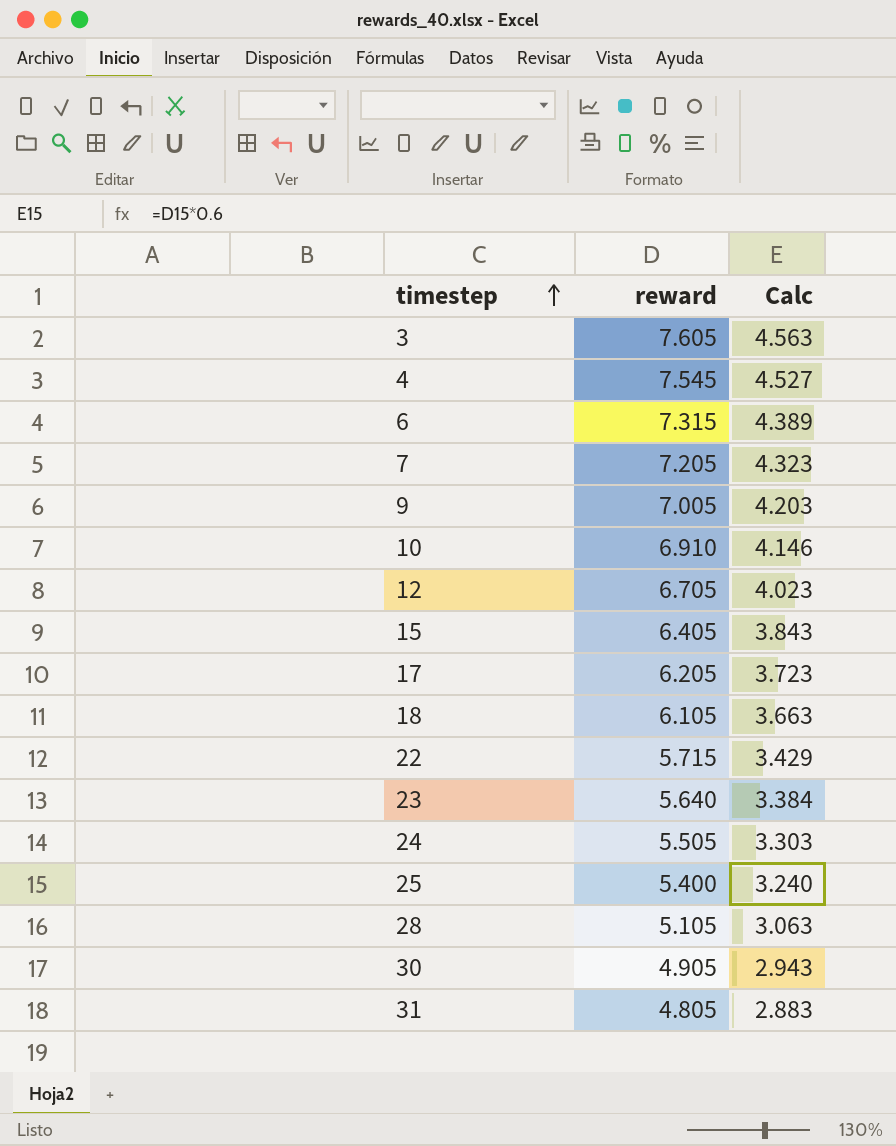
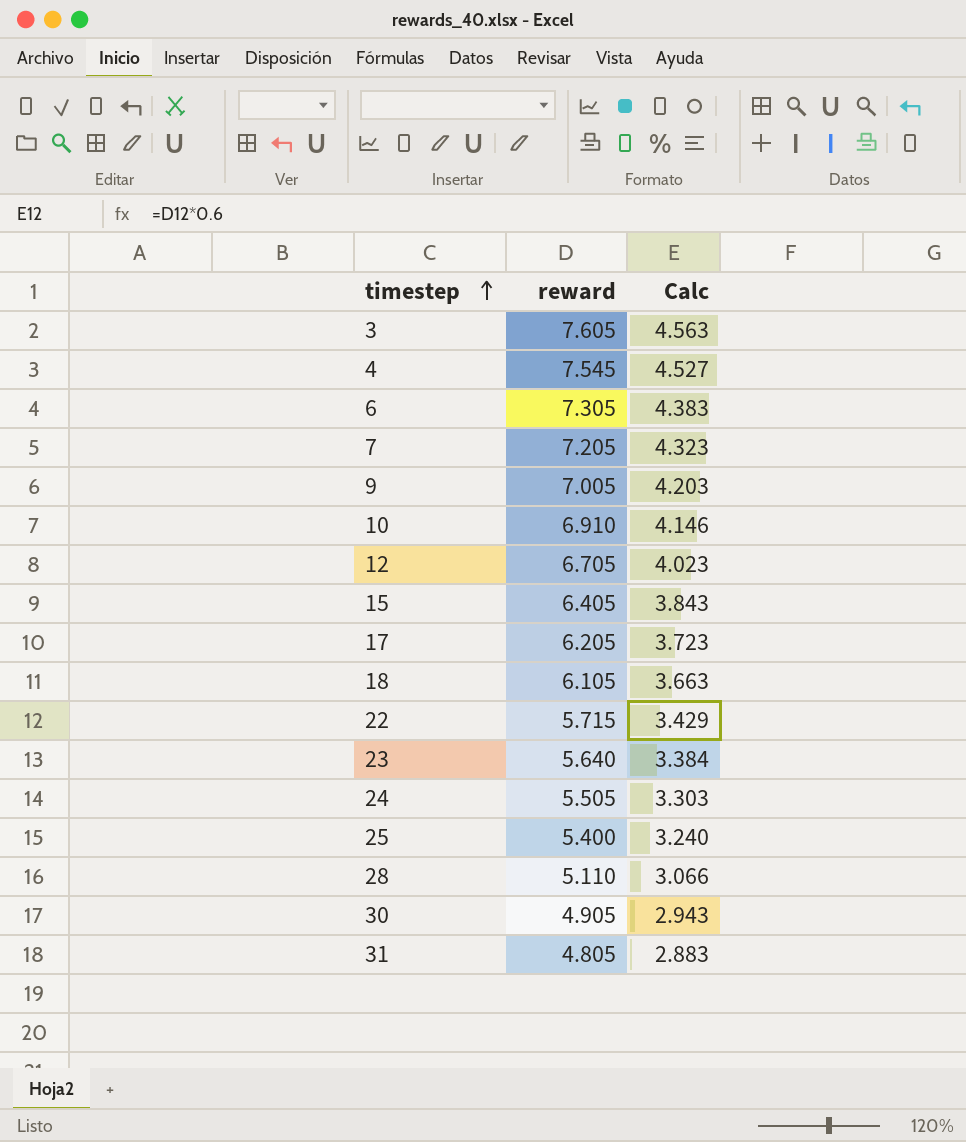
6 | reward: 7.315 -> 7.305
6 | Calc: 4.389 -> 4.383
28 | reward: 5.105 -> 5.110
28 | Calc: 3.063 -> 3.066

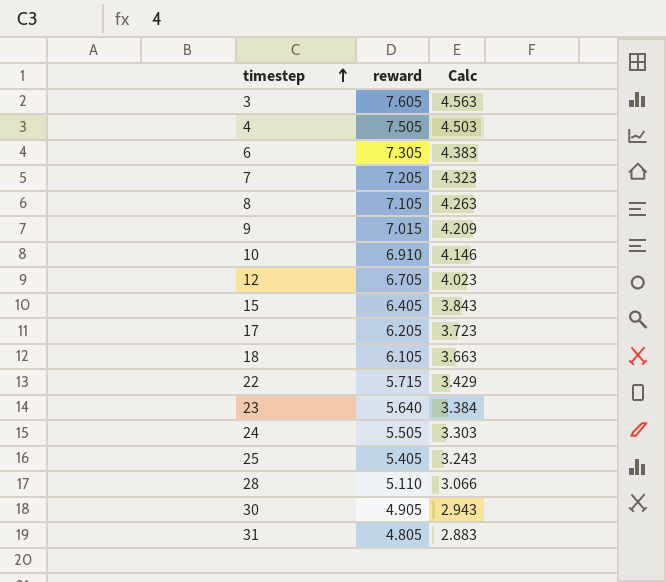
4 | reward: 7.545 -> 7.505
4 | Calc: 4.527 -> 4.503
row 8: none -> 7.105 | 4.263
9 | reward: 7.005 -> 7.015
9 | Calc: 4.203 -> 4.209
25 | reward: 5.400 -> 5.405
25 | Calc: 3.240 -> 3.243

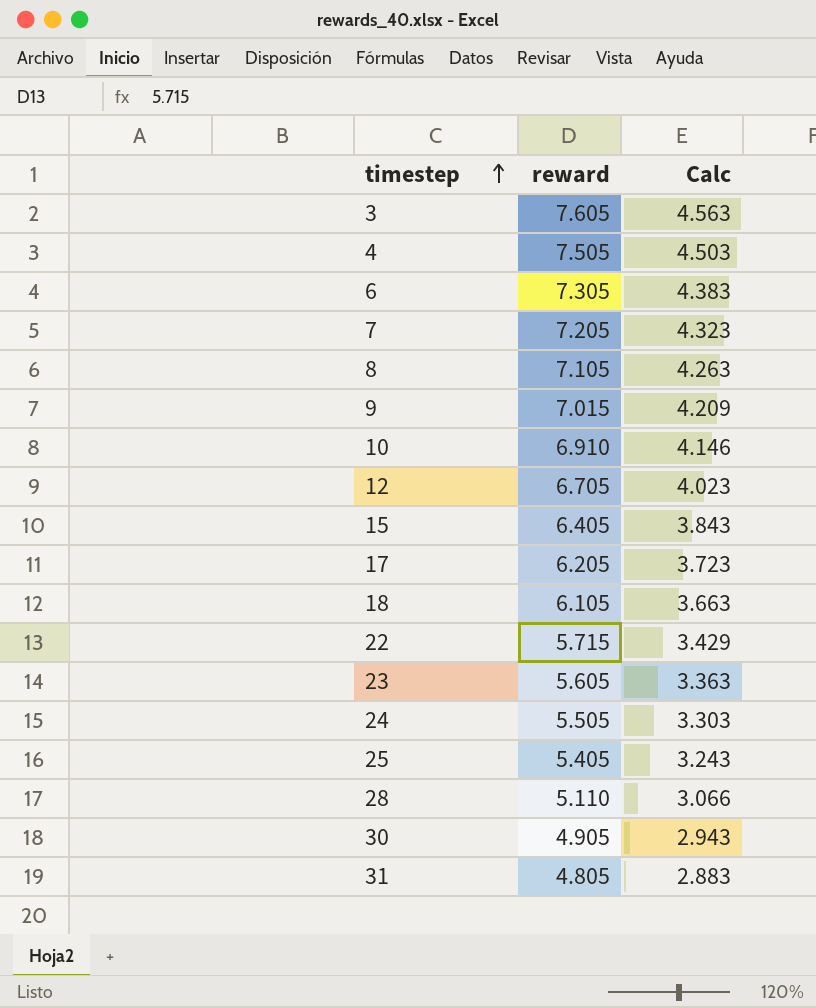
23 | reward: 5.640 -> 5.605
23 | Calc: 3.384 -> 3.363

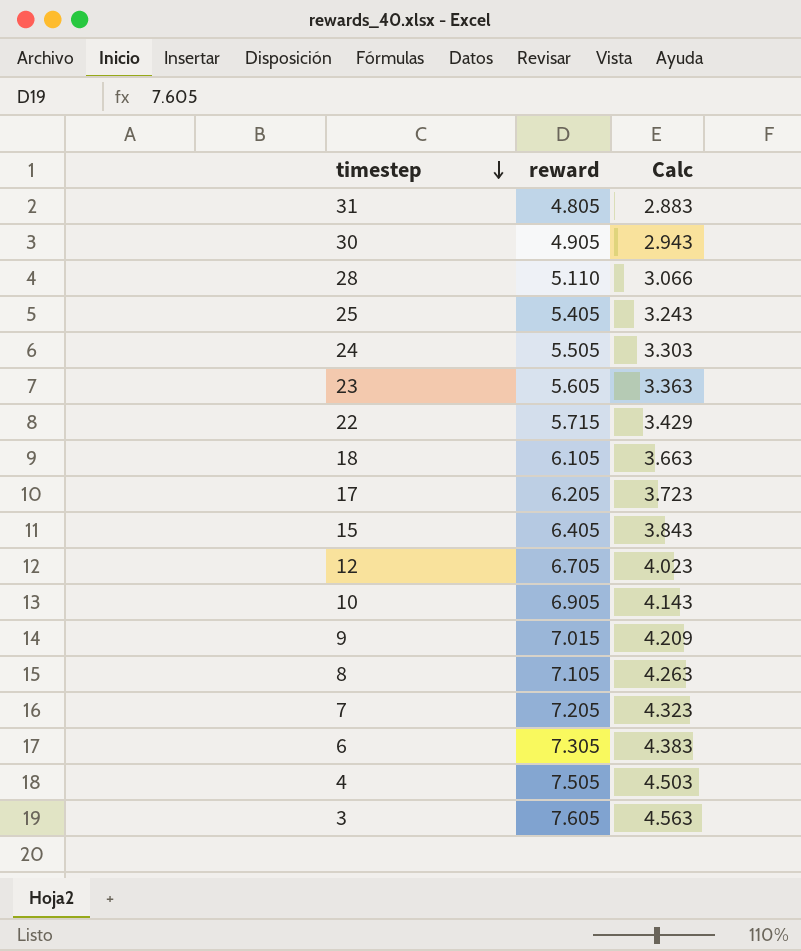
row order: timestep ascending -> timestep descending
10 | reward: 6.910 -> 6.905
10 | Calc: 4.146 -> 4.143

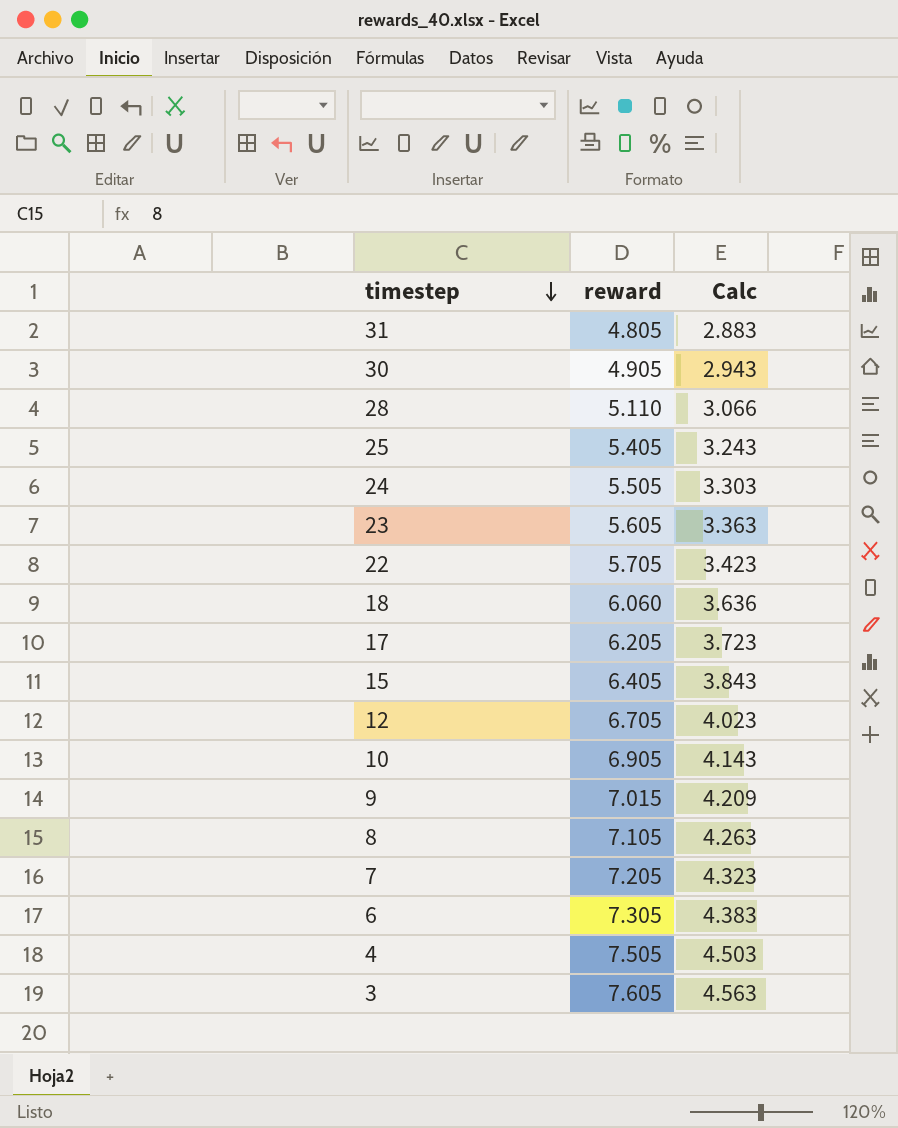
22 | reward: 5.715 -> 5.705
22 | Calc: 3.429 -> 3.423
18 | reward: 6.105 -> 6.060
18 | Calc: 3.663 -> 3.636

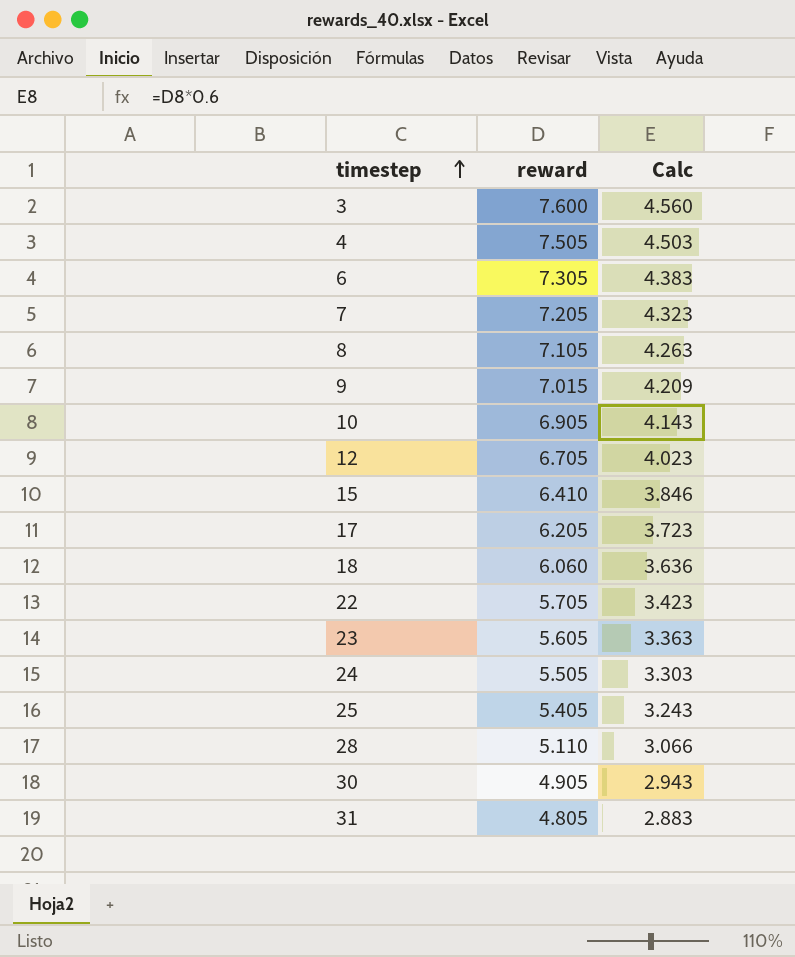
row order: timestep descending -> timestep ascending
3 | reward: 7.605 -> 7.600
3 | Calc: 4.563 -> 4.560
15 | reward: 6.405 -> 6.410
15 | Calc: 3.843 -> 3.846

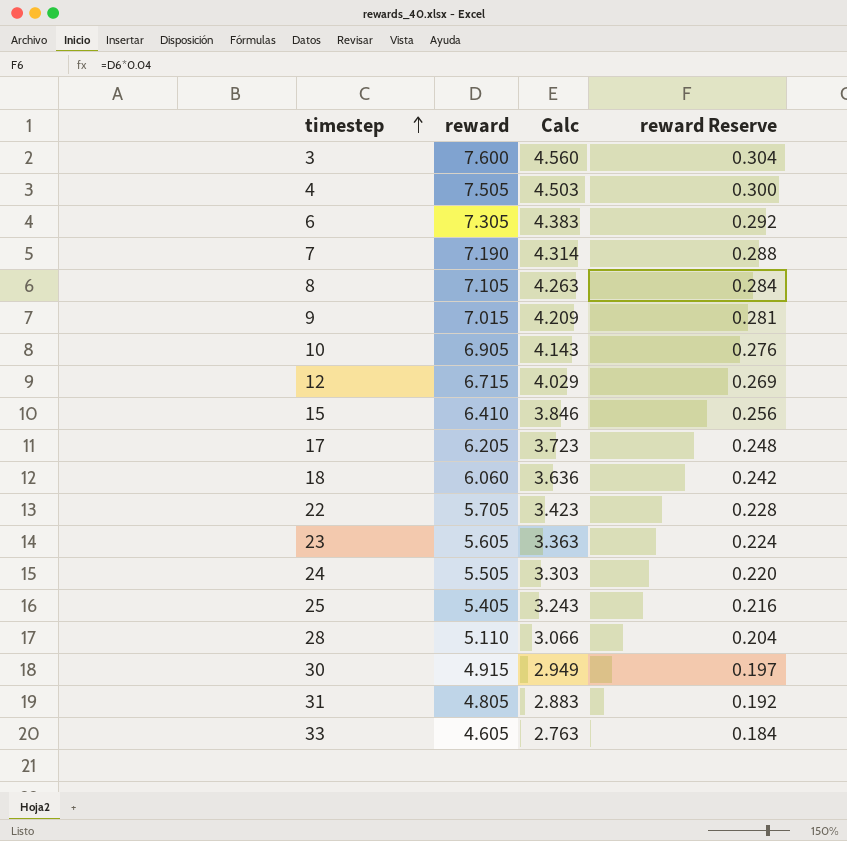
column reward Reserve | formula: none -> [reward] * 0.04
7 | reward: 7.205 -> 7.190
7 | Calc: 4.323 -> 4.314
12 | reward: 6.705 -> 6.715
12 | Calc: 4.023 -> 4.029
30 | reward: 4.905 -> 4.915
30 | Calc: 2.943 -> 2.949
row 33: none -> 4.605 | 2.763 | 0.184

